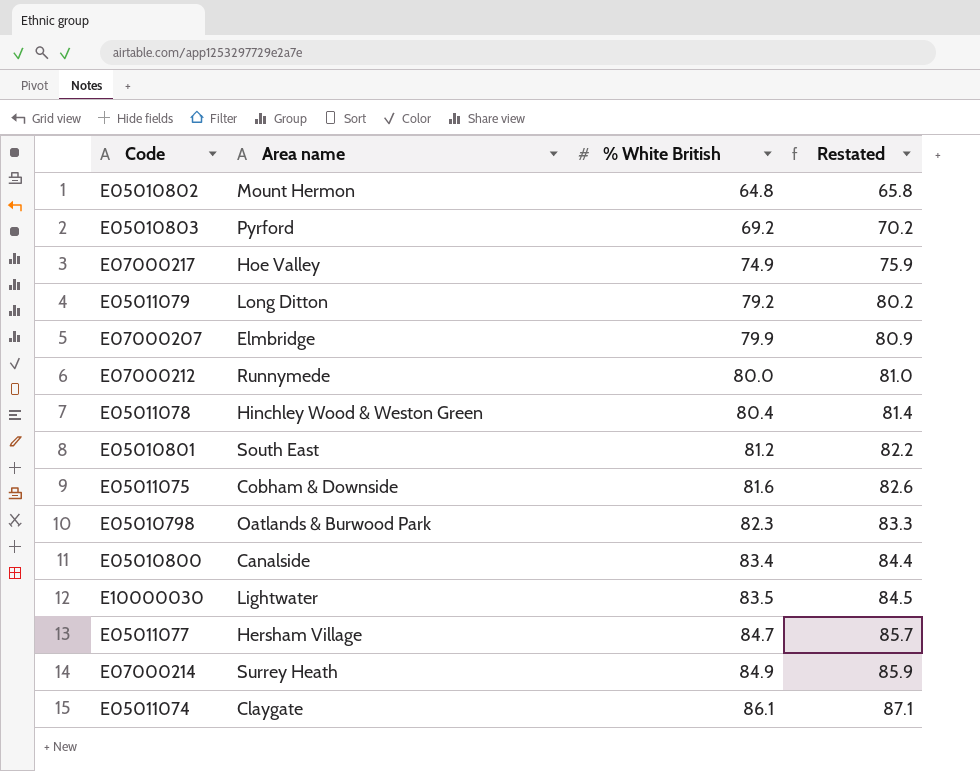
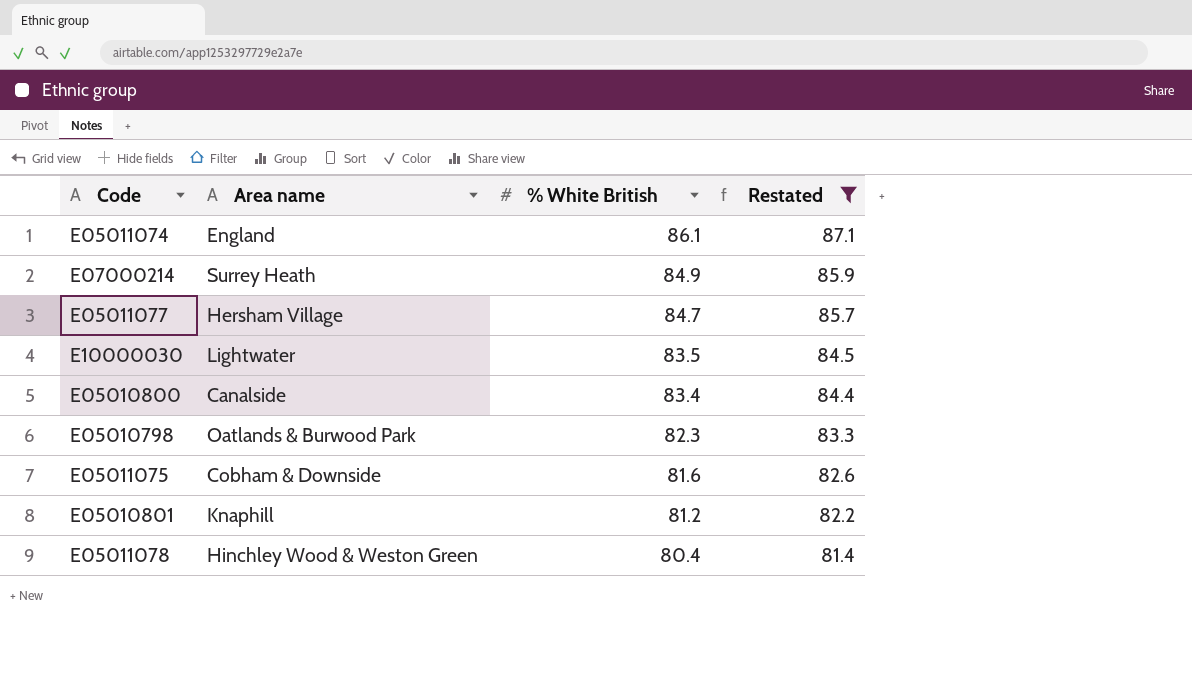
filter: none -> Restated >= 81.4
row order: % White British ascending -> % White British descending
E05011074 | Area name: Claygate -> England
E05010801 | Area name: South East -> Knaphill

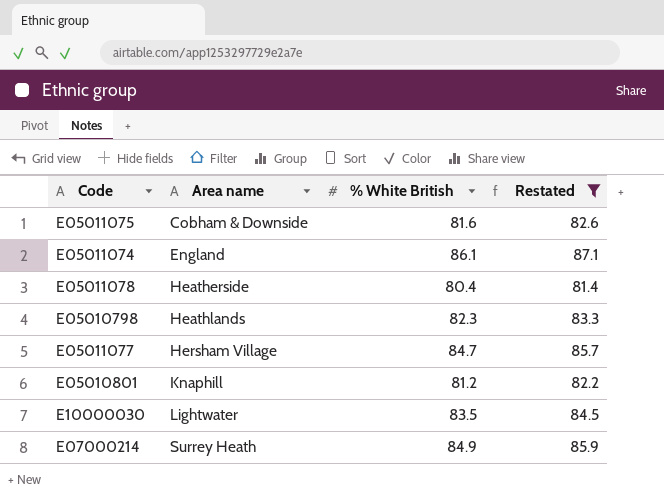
row order: % White British descending -> Area name ascending
row E05010800: Canalside | 83.4 | 84.4 -> none
E05011078 | Area name: Hinchley Wood & Weston Green -> Heatherside
E05010798 | Area name: Oatlands & Burwood Park -> Heathlands

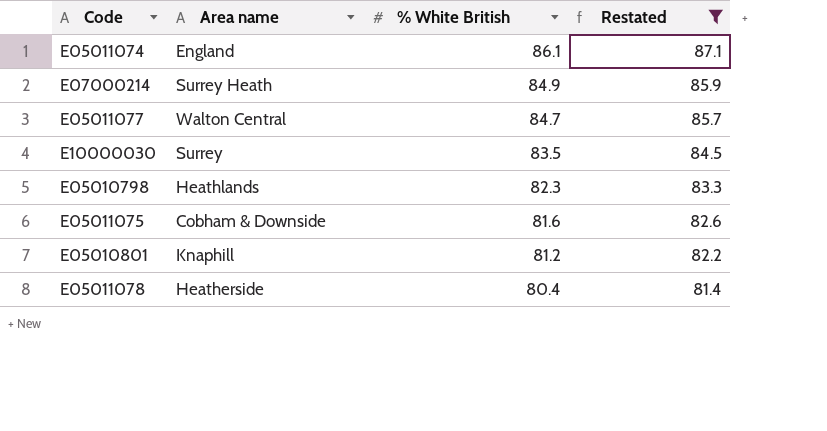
row order: Area name ascending -> % White British descending
E05011077 | Area name: Hersham Village -> Walton Central
E10000030 | Area name: Lightwater -> Surrey

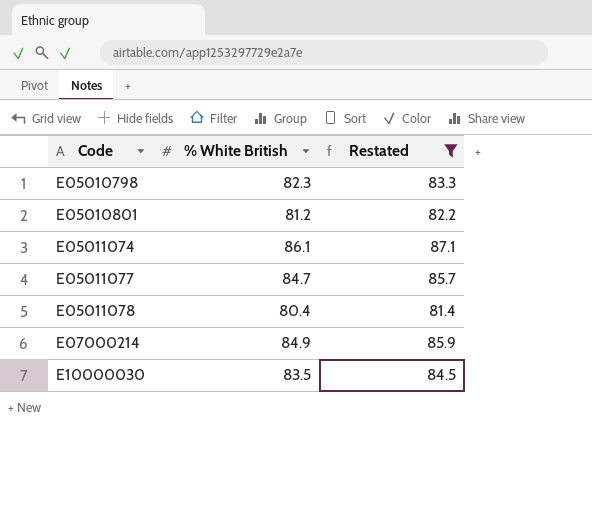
row order: % White British descending -> Code ascending
column Area name | position: 2 -> none
row E05011075: Cobham & Downside | 81.6 | 82.6 -> none

